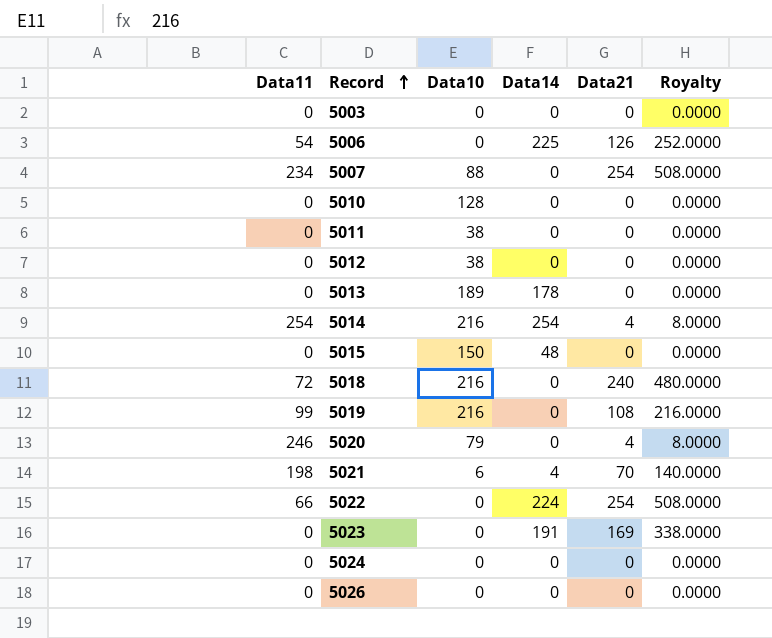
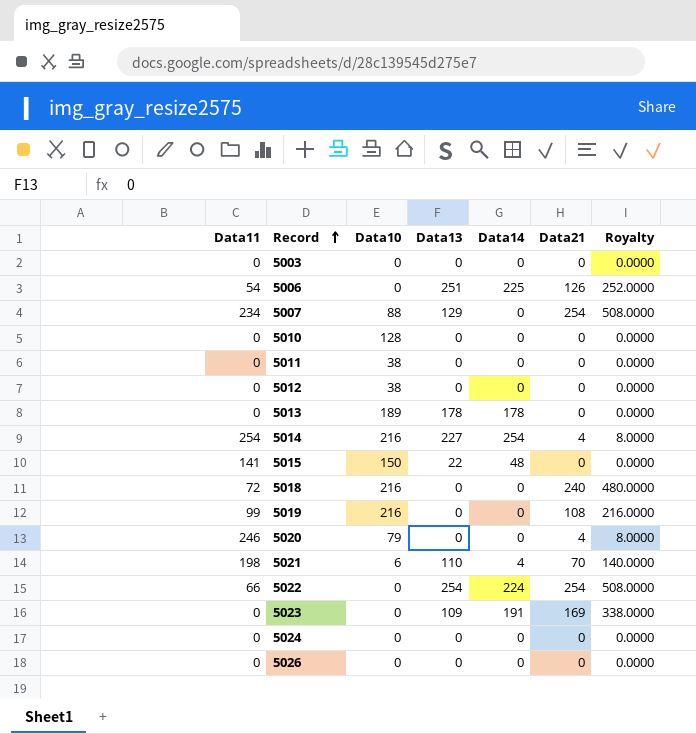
column Data13 | position: none -> 4
5015 | Data11: 0 -> 141

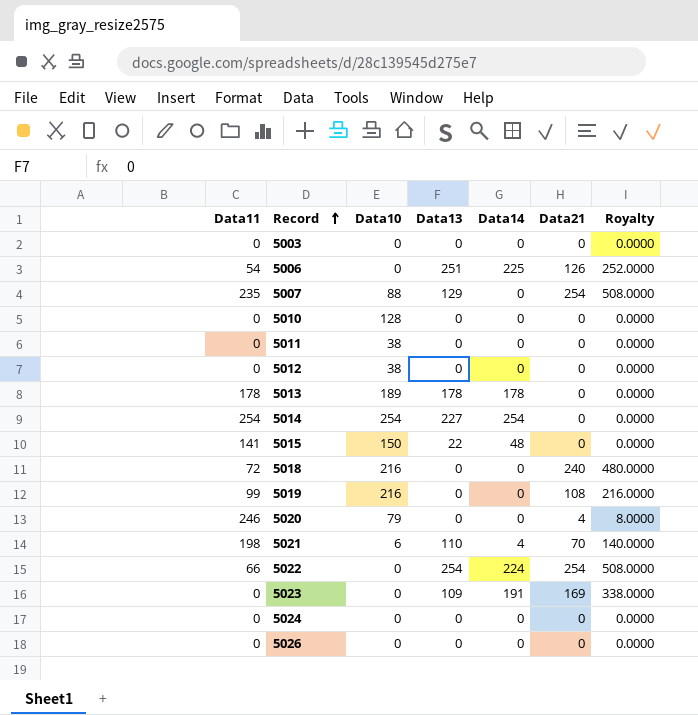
5007 | Data11: 234 -> 235
5013 | Data11: 0 -> 178
5014 | Data10: 216 -> 254
5014 | Data21: 4 -> 0
5014 | Royalty: 8.0000 -> 0.0000

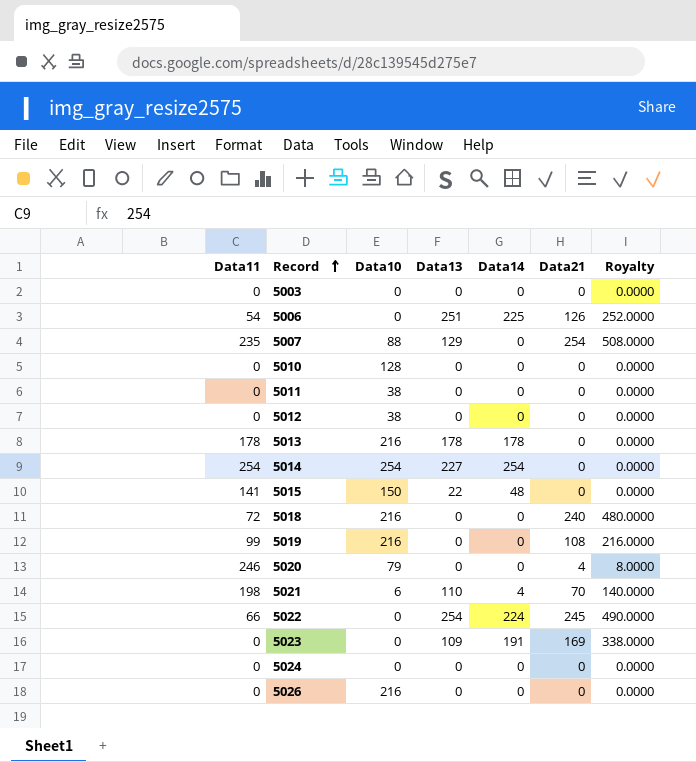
5013 | Data10: 189 -> 216
5022 | Data21: 254 -> 245
5022 | Royalty: 508.0000 -> 490.0000
5026 | Data10: 0 -> 216

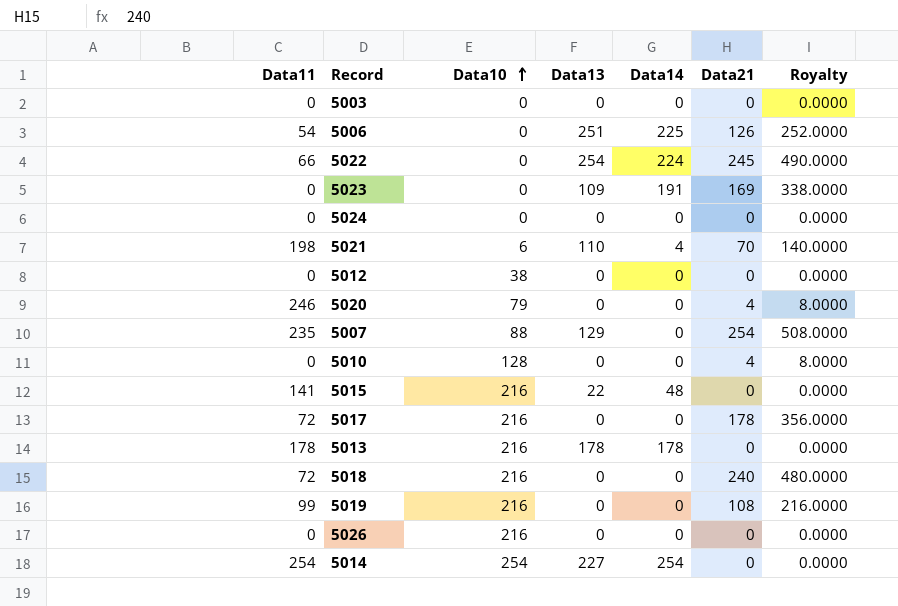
row order: Record ascending -> Data10 ascending
row 5011: 0 | 38 | 0 | 0 | 0 | 0.0000 -> none
5010 | Data21: 0 -> 4
5010 | Royalty: 0.0000 -> 8.0000
5015 | Data10: 150 -> 216
row 5017: none -> 72 | 216 | 0 | 0 | 178 | 356.0000

